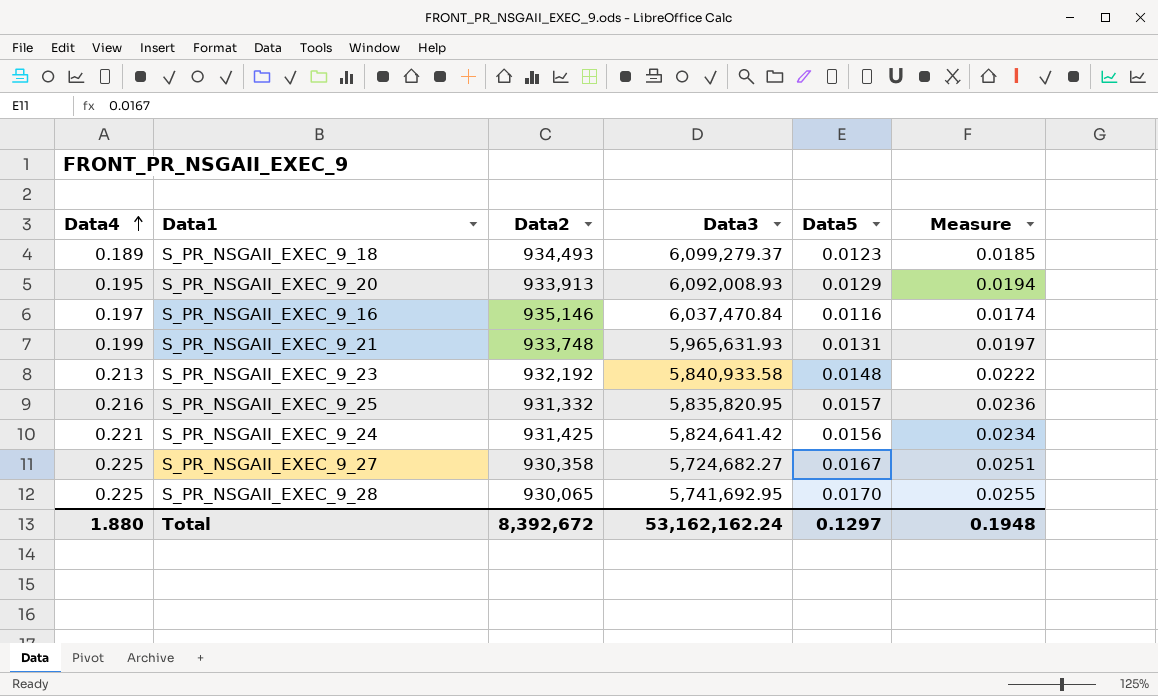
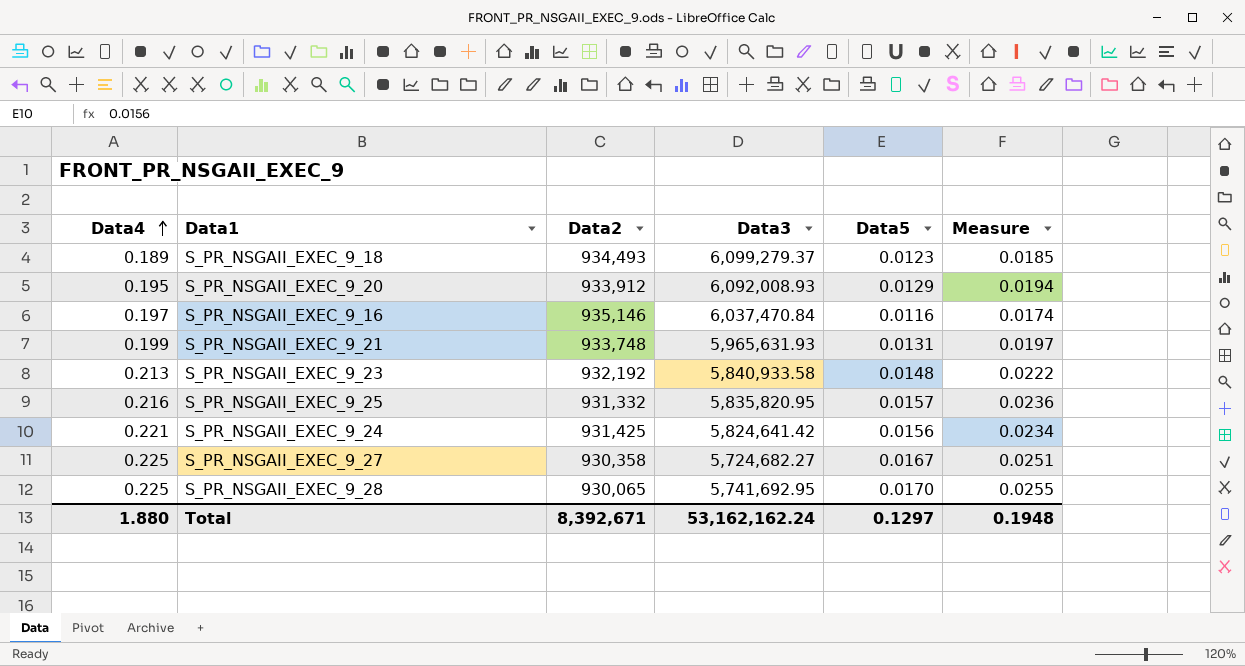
S_PR_NSGAII_EXEC_9_20 | Data2: 933,913 -> 933,912
Total | Data2: 8,392,672 -> 8,392,671

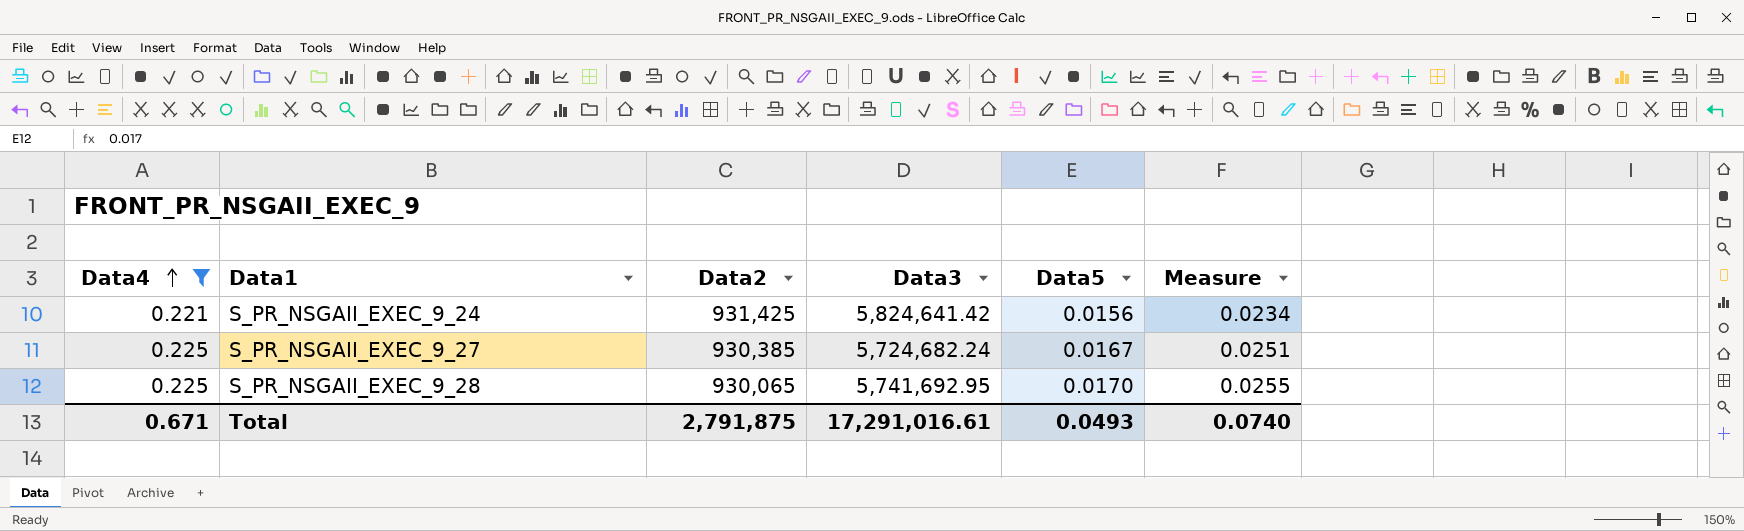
filter: none -> Data4 >= 0.221
S_PR_NSGAII_EXEC_9_27 | Data2: 930,358 -> 930,385
S_PR_NSGAII_EXEC_9_27 | Data3: 5,724,682.27 -> 5,724,682.24
Total | Data4: 1.880 -> 0.671
Total | Data2: 8,392,671 -> 2,791,875
Total | Data3: 53,162,162.24 -> 17,291,016.61
Total | Data5: 0.1297 -> 0.0493
Total | Measure: 0.1948 -> 0.0740

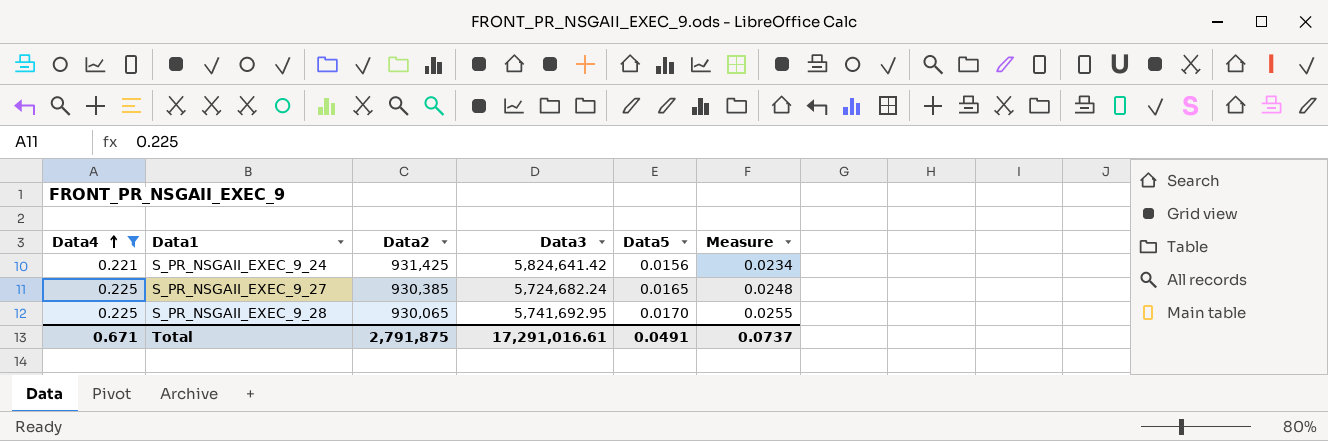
S_PR_NSGAII_EXEC_9_27 | Data5: 0.0167 -> 0.0165
S_PR_NSGAII_EXEC_9_27 | Measure: 0.0251 -> 0.0248
Total | Data5: 0.0493 -> 0.0491
Total | Measure: 0.0740 -> 0.0737

